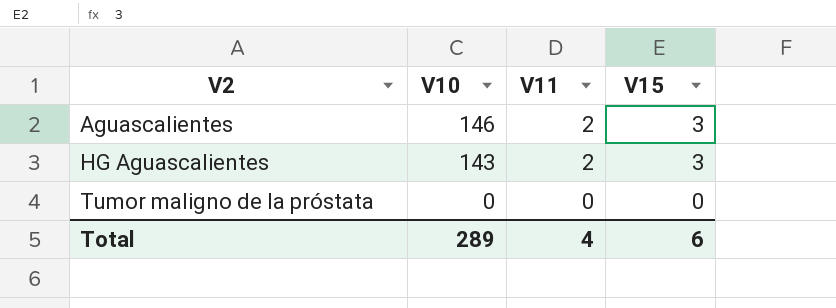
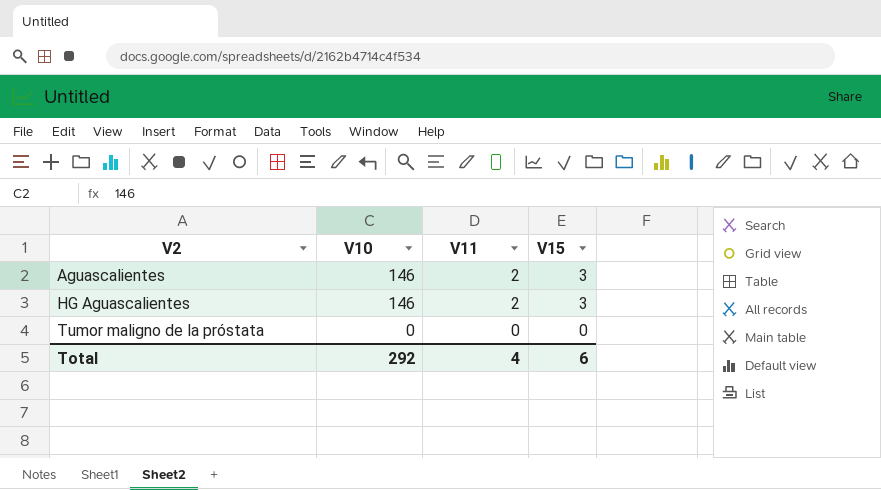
HG Aguascalientes | V10: 143 -> 146
Total | V10: 289 -> 292

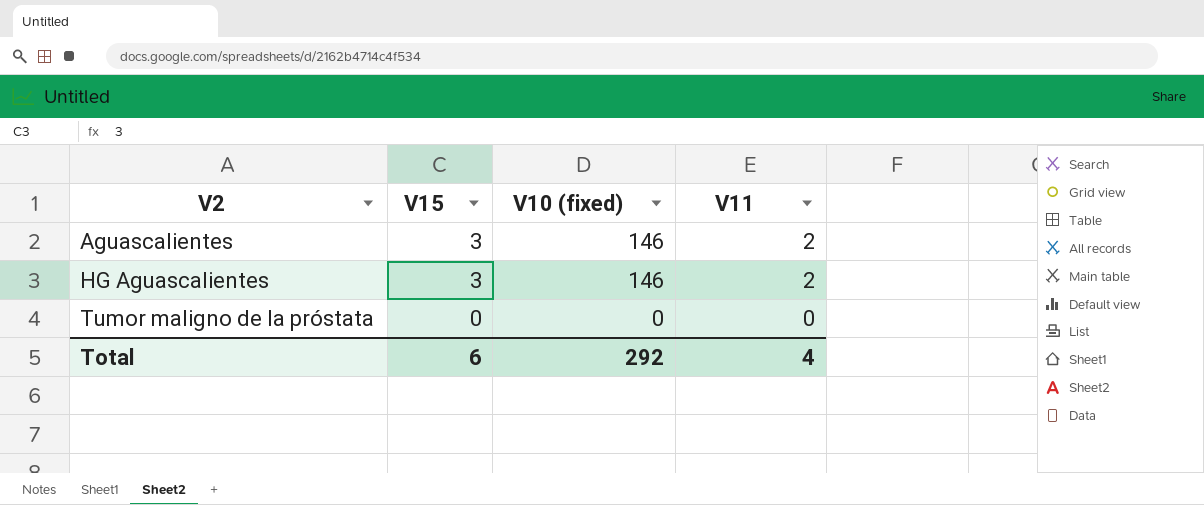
column V15 | position: 4 -> 2
column name: V10 -> V10 (fixed)

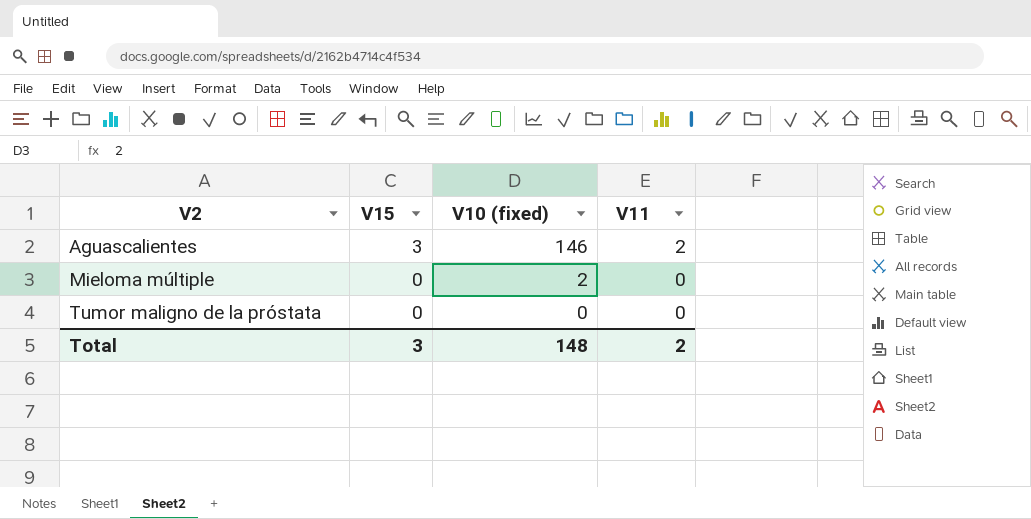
row HG Aguascalientes: 3 | 146 | 2 -> none
row Mieloma múltiple: none -> 0 | 2 | 0
Total | V15: 6 -> 3
Total | V10 (fixed): 292 -> 148
Total | V11: 4 -> 2

